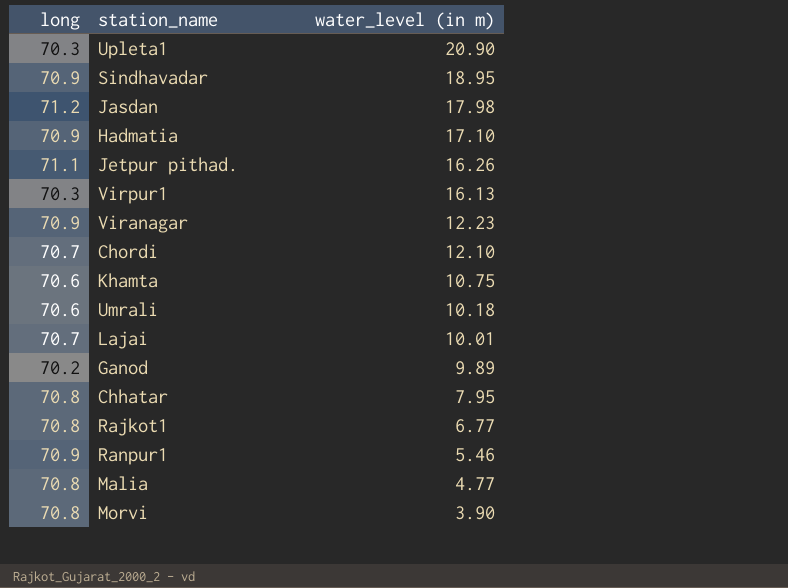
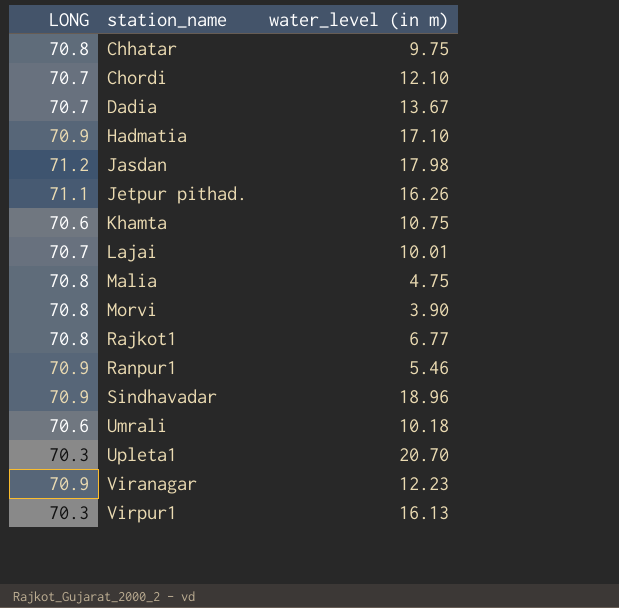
row order: water_level (in m) descending -> station_name ascending
column name: long -> LONG
row Ganod: 70.2 | 9.89 -> none
Chhatar | water_level (in m): 7.95 -> 9.75
row Dadia: none -> 70.7 | 13.67
Malia | water_level (in m): 4.77 -> 4.75
Sindhavadar | water_level (in m): 18.95 -> 18.96
Upleta1 | water_level (in m): 20.90 -> 20.70

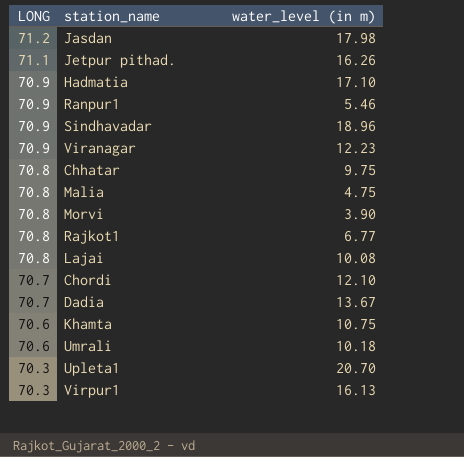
row order: station_name ascending -> LONG descending
Lajai | LONG: 70.7 -> 70.8
Lajai | water_level (in m): 10.01 -> 10.08

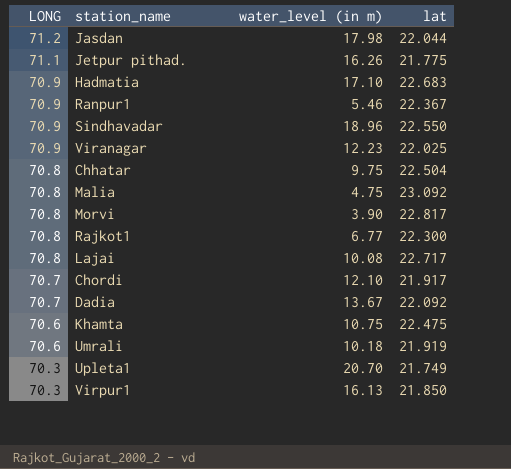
column lat | position: none -> 4

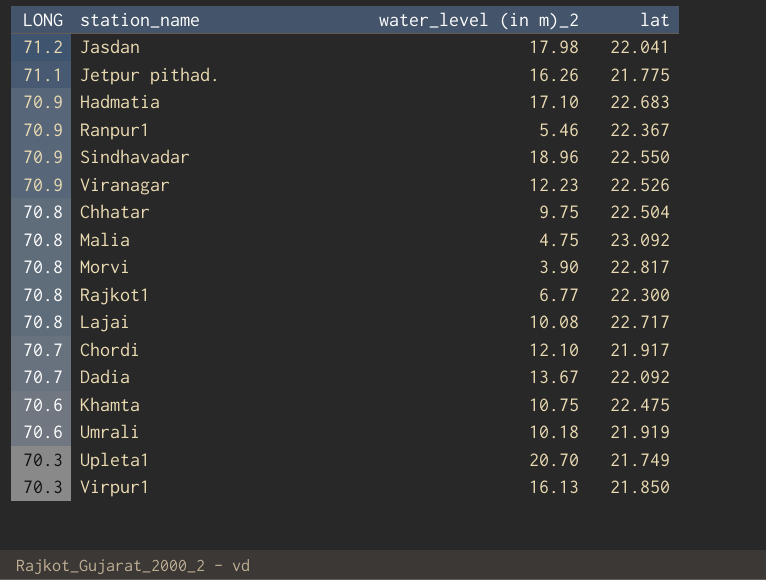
column name: water_level (in m) -> water_level (in m)_2
Jasdan | lat: 22.044 -> 22.041
Viranagar | lat: 22.025 -> 22.526

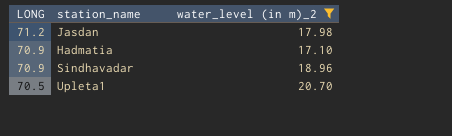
filter: none -> water_level (in m)_2 >= 17.10
column lat | position: 4 -> none
Upleta1 | LONG: 70.3 -> 70.5

